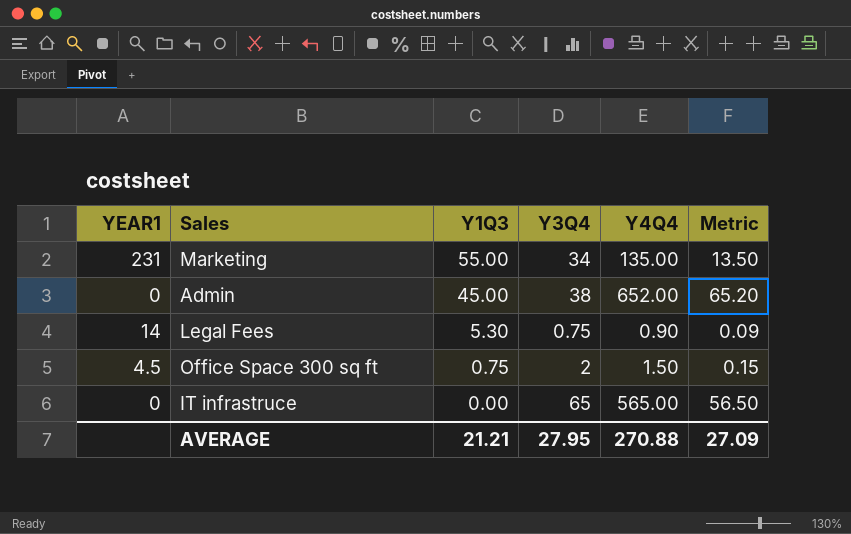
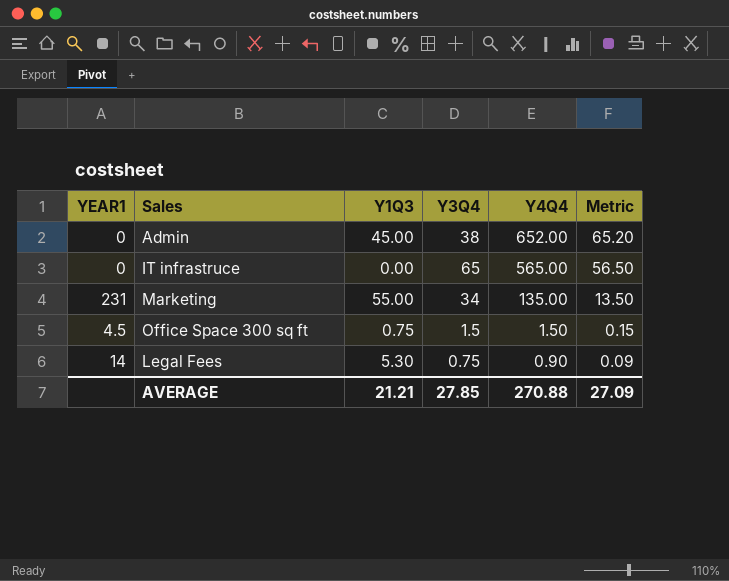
row order: Y1Q3 descending -> Y4Q4 descending
Office Space 300 sq ft | Y3Q4: 2 -> 1.5
AVERAGE | Y3Q4: 27.95 -> 27.85

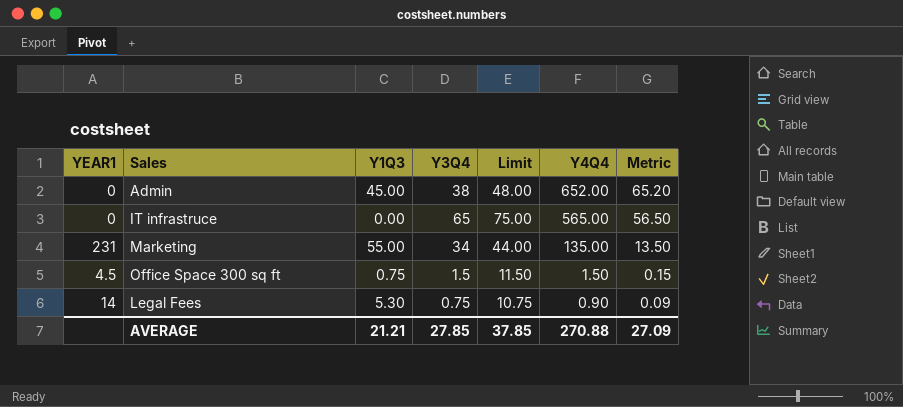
column Limit | formula: none -> [Y3Q4] + 10

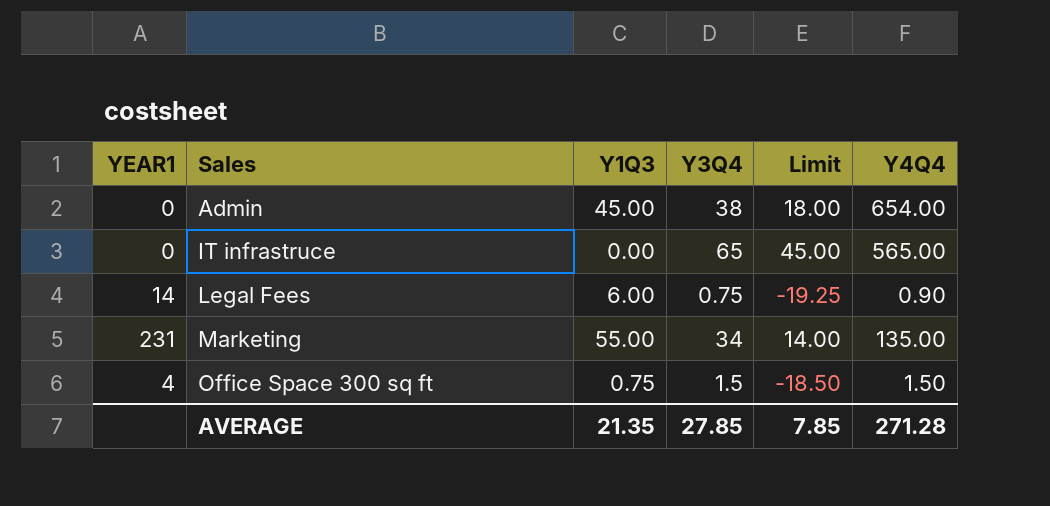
row order: Y4Q4 descending -> Sales ascending
column Metric | formula: [Y4Q4] * 0.1 -> none
column Limit | formula: [Y3Q4] + 10 -> [Y3Q4] - 20
Admin | Y4Q4: 652.00 -> 654.00
Legal Fees | Y1Q3: 5.30 -> 6.00
Office Space 300 sq ft | YEAR1: 4.5 -> 4
AVERAGE | Y1Q3: 21.21 -> 21.35
AVERAGE | Limit: 37.85 -> 7.85
AVERAGE | Y4Q4: 270.88 -> 271.28

